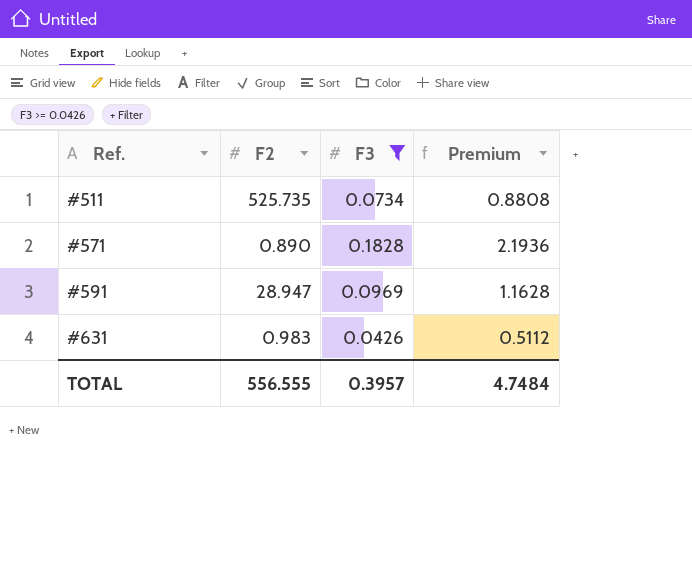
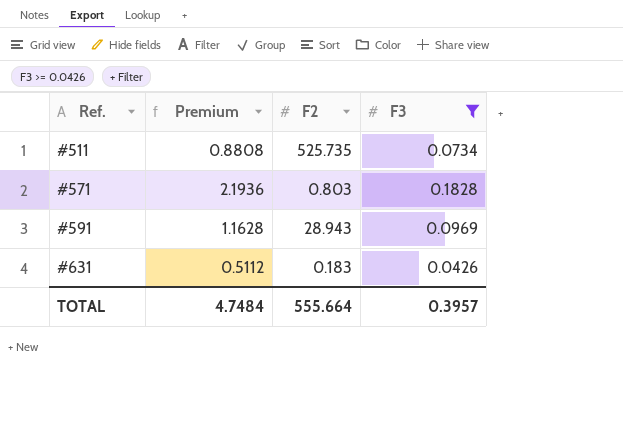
column Premium | position: 4 -> 2
#571 | F2: 0.890 -> 0.803
#591 | F2: 28.947 -> 28.943
#631 | F2: 0.983 -> 0.183
TOTAL | F2: 556.555 -> 555.664

